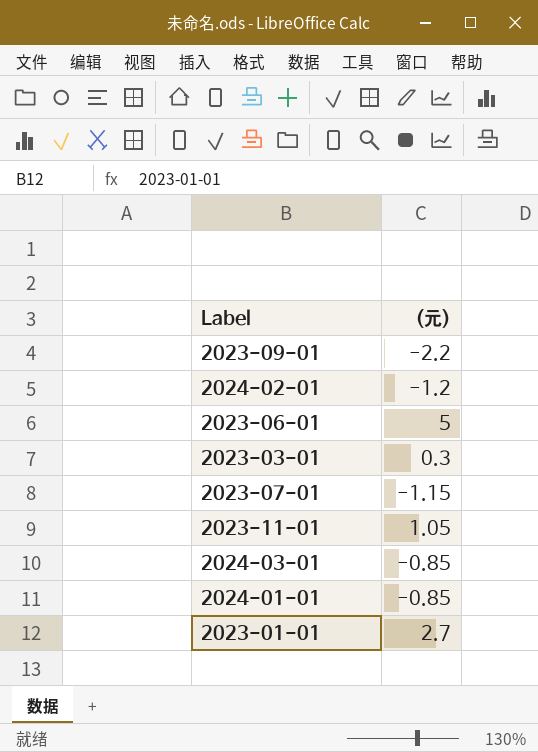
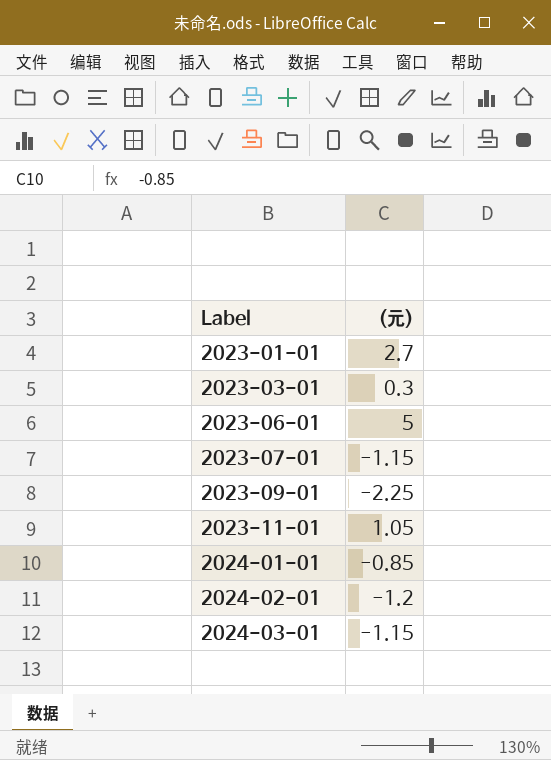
row order: none -> Label ascending
2023-09-01 | (元): -2.2 -> -2.25
2024-03-01 | (元): -0.85 -> -1.15

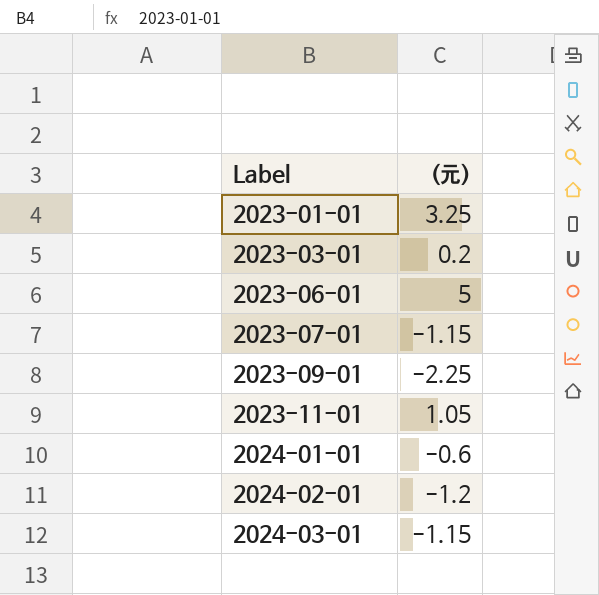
2023-01-01 | (元): 2.7 -> 3.25
2023-03-01 | (元): 0.3 -> 0.2
2024-01-01 | (元): -0.85 -> -0.6

